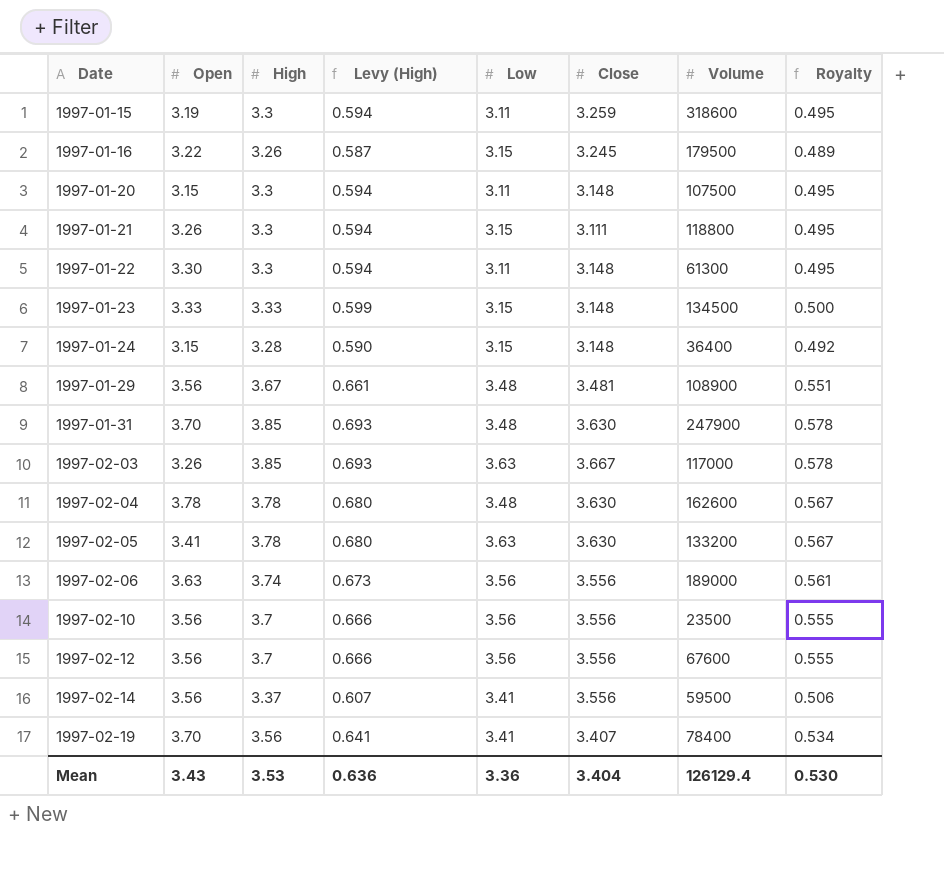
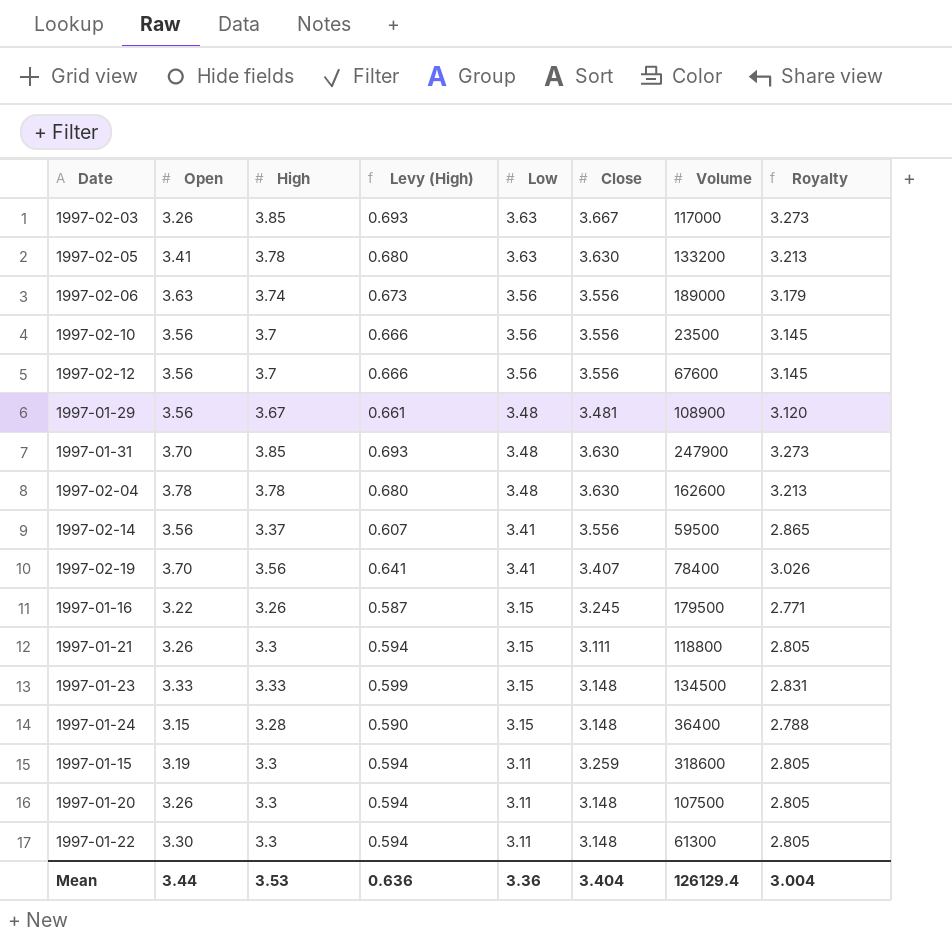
row order: Date ascending -> Low descending
column Royalty | formula: [High] * 0.15 -> [High] * 0.85
1997-01-20 | Open: 3.15 -> 3.26
Mean | Open: 3.43 -> 3.44
Mean | Royalty: 0.530 -> 3.004

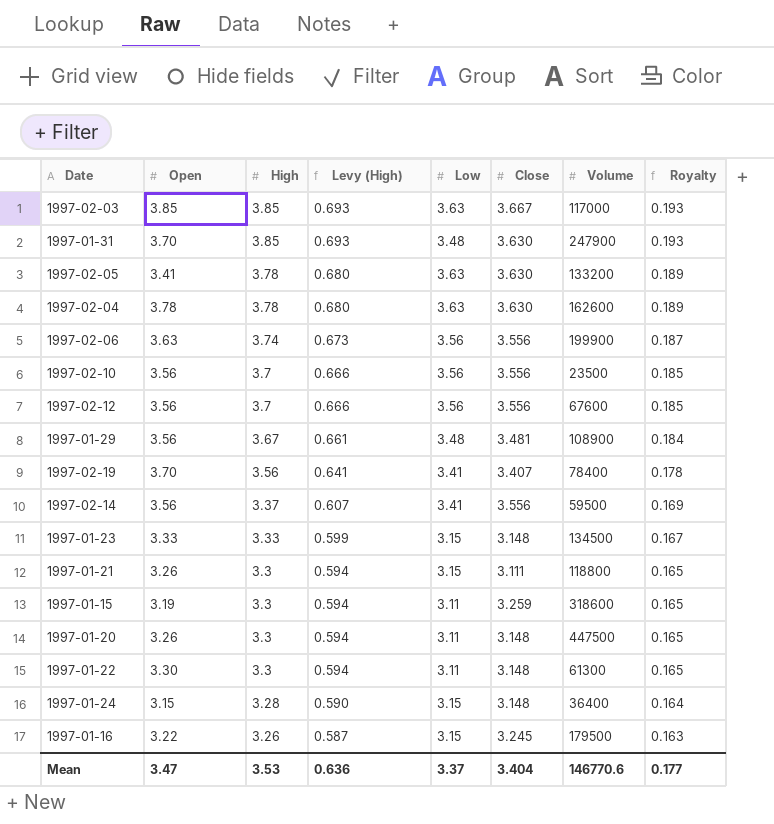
row order: Low descending -> High descending
column Royalty | formula: [High] * 0.85 -> [High] * 0.05
1997-02-03 | Open: 3.26 -> 3.85
1997-02-04 | Low: 3.48 -> 3.63
1997-02-06 | Volume: 189000 -> 199900
1997-01-20 | Volume: 107500 -> 447500
Mean | Open: 3.44 -> 3.47
Mean | Low: 3.36 -> 3.37
Mean | Volume: 126129.4 -> 146770.6
Mean | Royalty: 3.004 -> 0.177

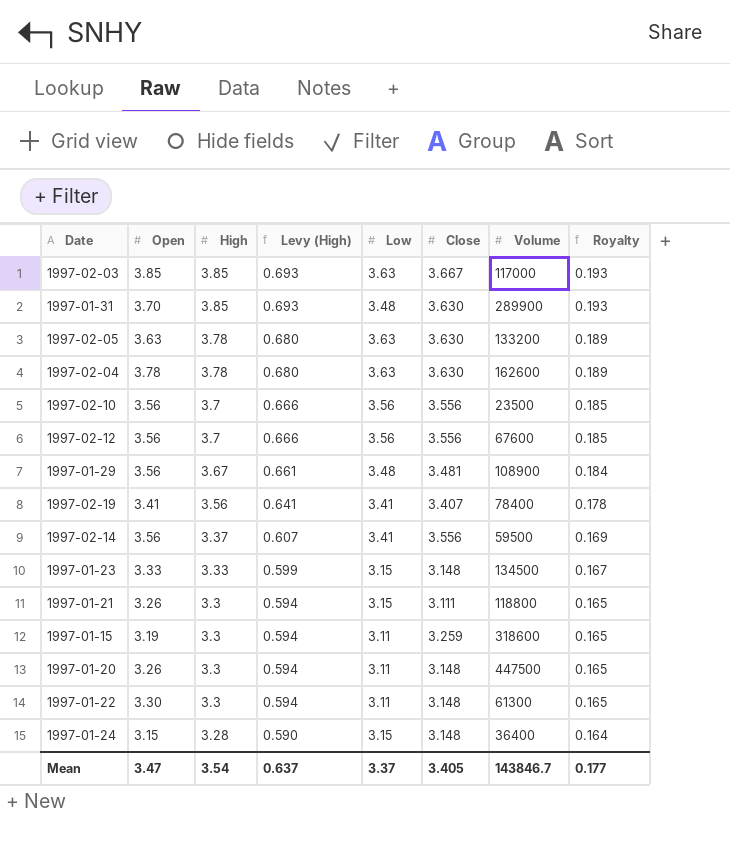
row 1997-02-06: 3.63 | 3.74 | 0.673 | 3.56 | 3.556 | 199900 | 0.187 -> none
row 1997-01-16: 3.22 | 3.26 | 0.587 | 3.15 | 3.245 | 179500 | 0.163 -> none
1997-01-31 | Volume: 247900 -> 289900
1997-02-05 | Open: 3.41 -> 3.63
1997-02-19 | Open: 3.70 -> 3.41
Mean | High: 3.53 -> 3.54
Mean | Levy (High): 0.636 -> 0.637
Mean | Close: 3.404 -> 3.405
Mean | Volume: 146770.6 -> 143846.7

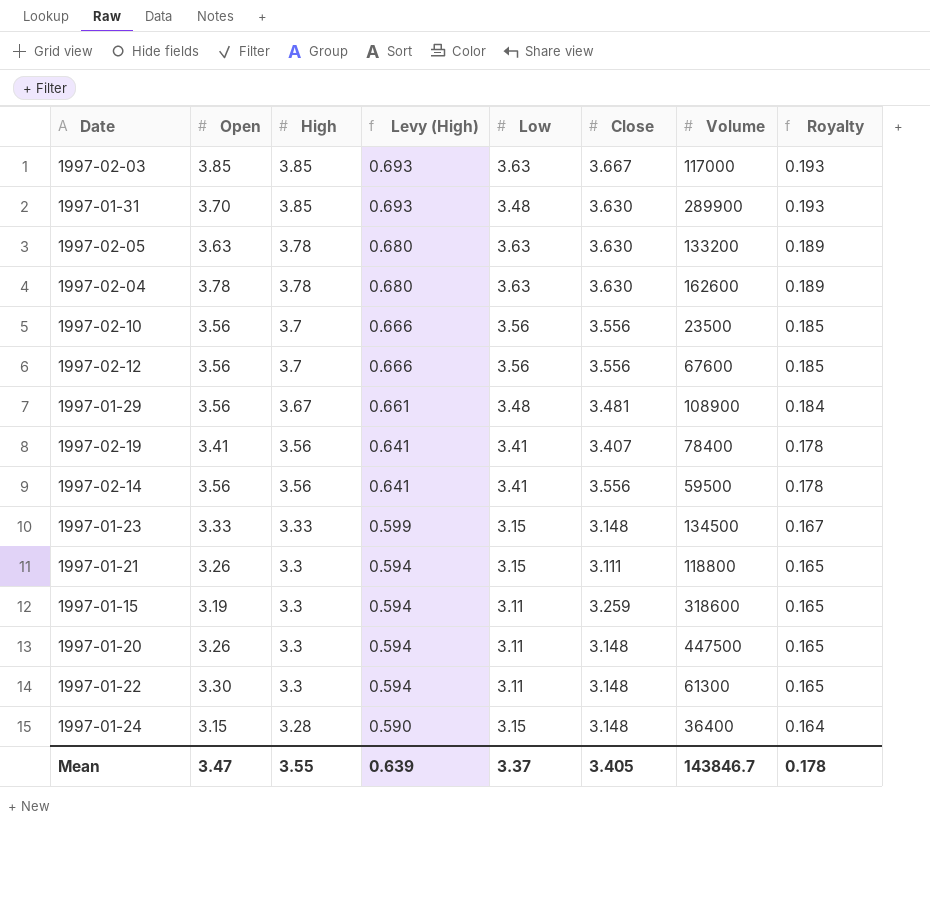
1997-02-14 | High: 3.37 -> 3.56
1997-02-14 | Levy (High): 0.607 -> 0.641
1997-02-14 | Royalty: 0.169 -> 0.178
Mean | High: 3.54 -> 3.55
Mean | Levy (High): 0.637 -> 0.639
Mean | Royalty: 0.177 -> 0.178

